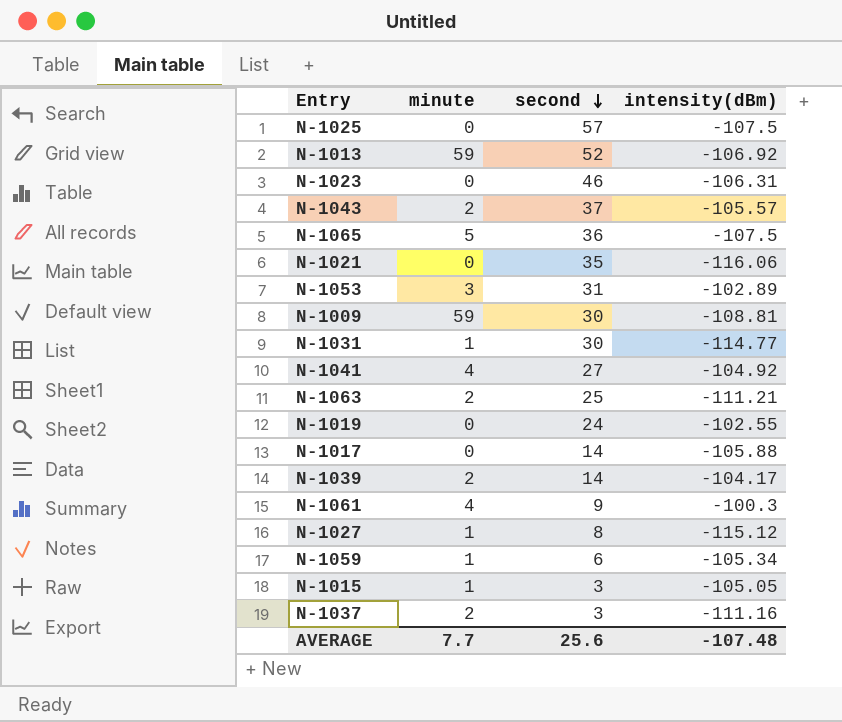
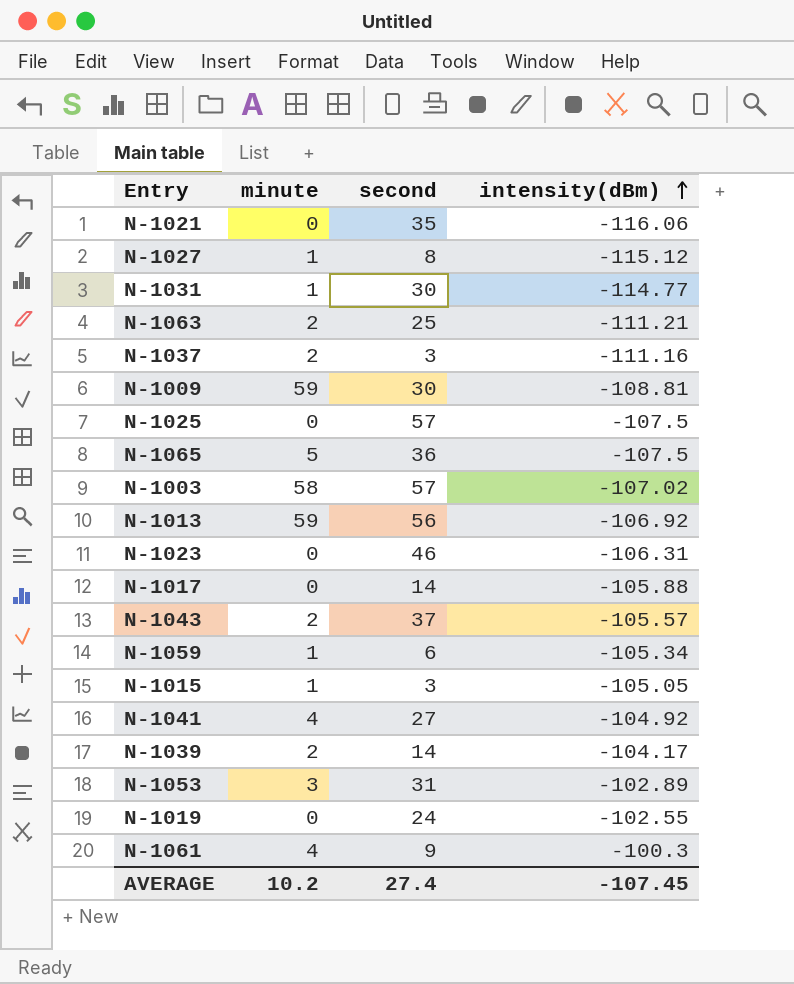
row order: second descending -> intensity(dBm) ascending
row N-1003: none -> 58 | 57 | -107.02
N-1013 | second: 52 -> 56
AVERAGE | minute: 7.7 -> 10.2
AVERAGE | second: 25.6 -> 27.4
AVERAGE | intensity(dBm): -107.48 -> -107.45

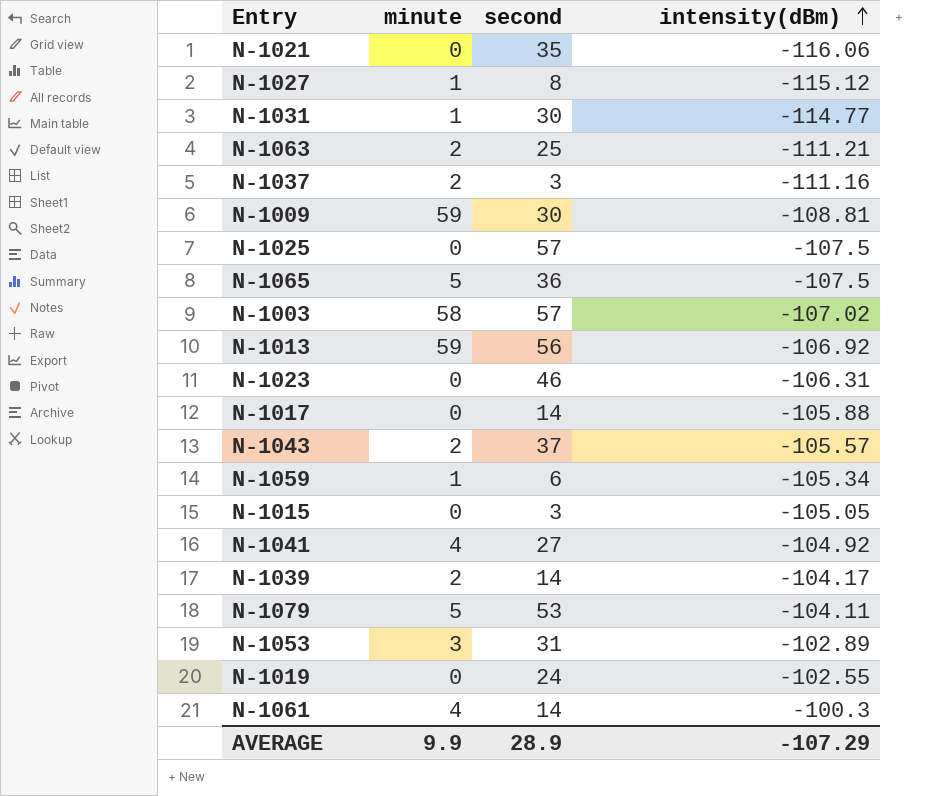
N-1015 | minute: 1 -> 0
row N-1079: none -> 5 | 53 | -104.11
N-1061 | second: 9 -> 14
AVERAGE | minute: 10.2 -> 9.9
AVERAGE | second: 27.4 -> 28.9
AVERAGE | intensity(dBm): -107.45 -> -107.29

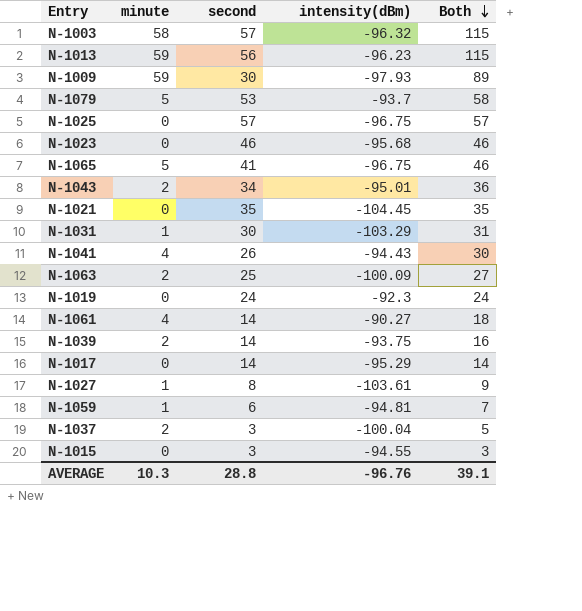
row order: intensity(dBm) ascending -> Both descending
column Both | formula: none -> [minute] + [second]
row N-1053: 3 | 31 | -102.89 -> none
N-1003 | intensity(dBm): -107.02 -> -96.32
N-1013 | intensity(dBm): -106.92 -> -96.23
N-1009 | intensity(dBm): -108.81 -> -97.93
N-1079 | intensity(dBm): -104.11 -> -93.7
N-1025 | intensity(dBm): -107.5 -> -96.75
N-1023 | intensity(dBm): -106.31 -> -95.68
N-1065 | second: 36 -> 41
N-1065 | intensity(dBm): -107.5 -> -96.75
N-1043 | second: 37 -> 34
N-1043 | intensity(dBm): -105.57 -> -95.01
N-1021 | intensity(dBm): -116.06 -> -104.45
N-1031 | intensity(dBm): -114.77 -> -103.29
N-1041 | second: 27 -> 26
N-1041 | intensity(dBm): -104.92 -> -94.43
N-1063 | intensity(dBm): -111.21 -> -100.09
N-1019 | intensity(dBm): -102.55 -> -92.3
N-1061 | intensity(dBm): -100.3 -> -90.27
N-1039 | intensity(dBm): -104.17 -> -93.75
N-1017 | intensity(dBm): -105.88 -> -95.29
N-1027 | intensity(dBm): -115.12 -> -103.61
N-1059 | intensity(dBm): -105.34 -> -94.81
N-1037 | intensity(dBm): -111.16 -> -100.04
N-1015 | intensity(dBm): -105.05 -> -94.55
AVERAGE | minute: 9.9 -> 10.3
AVERAGE | second: 28.9 -> 28.8
AVERAGE | intensity(dBm): -107.29 -> -96.76

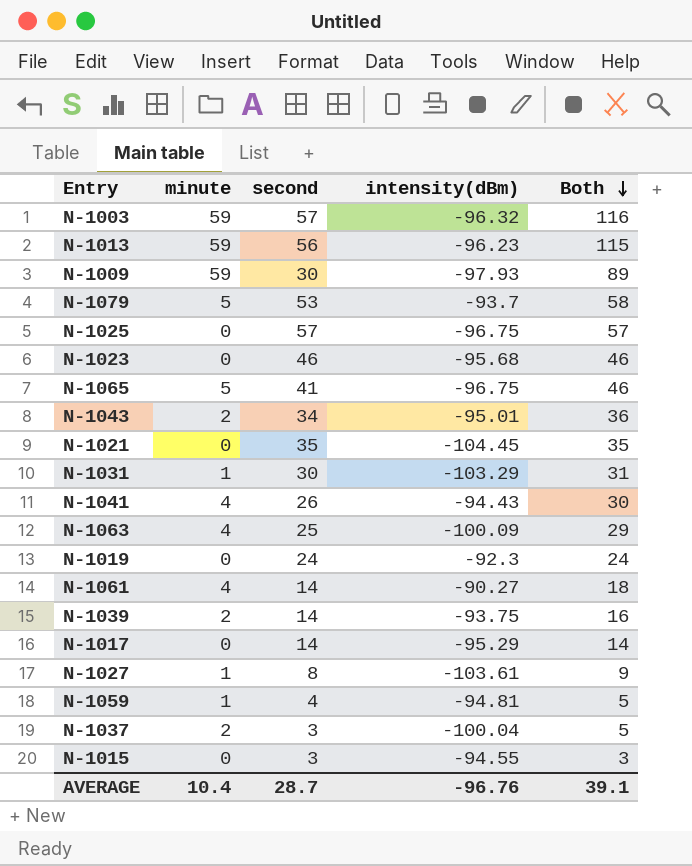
N-1003 | minute: 58 -> 59
N-1003 | Both: 115 -> 116
N-1063 | minute: 2 -> 4
N-1063 | Both: 27 -> 29
N-1059 | second: 6 -> 4
N-1059 | Both: 7 -> 5
AVERAGE | minute: 10.3 -> 10.4
AVERAGE | second: 28.8 -> 28.7

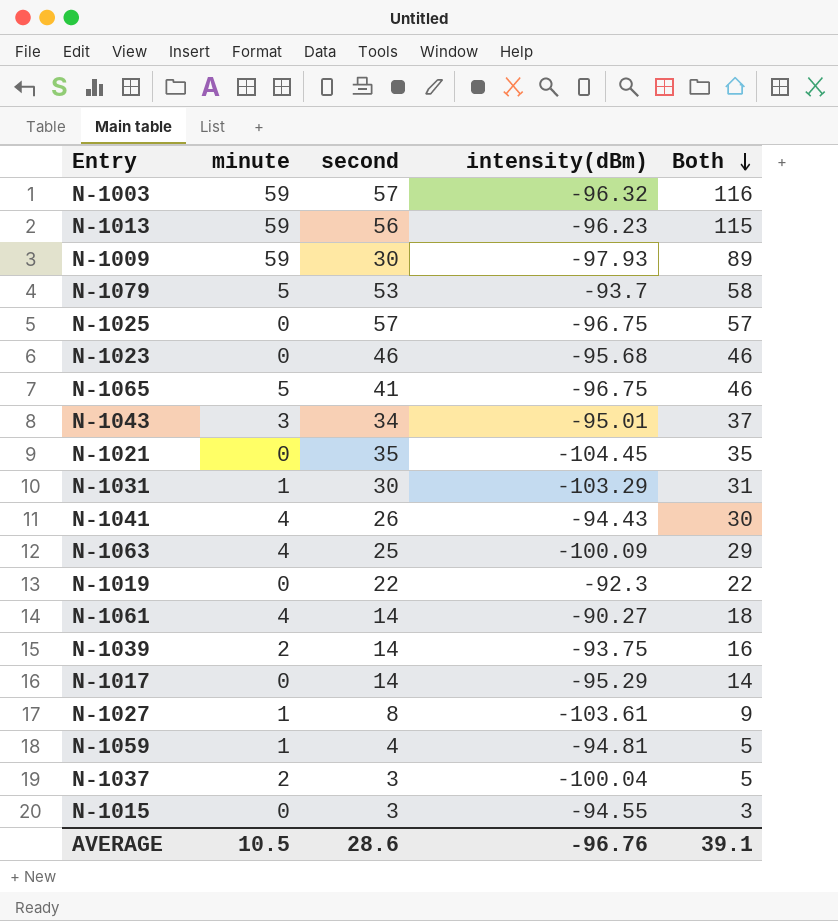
N-1043 | minute: 2 -> 3
N-1043 | Both: 36 -> 37
N-1019 | second: 24 -> 22
N-1019 | Both: 24 -> 22
AVERAGE | minute: 10.4 -> 10.5
AVERAGE | second: 28.7 -> 28.6

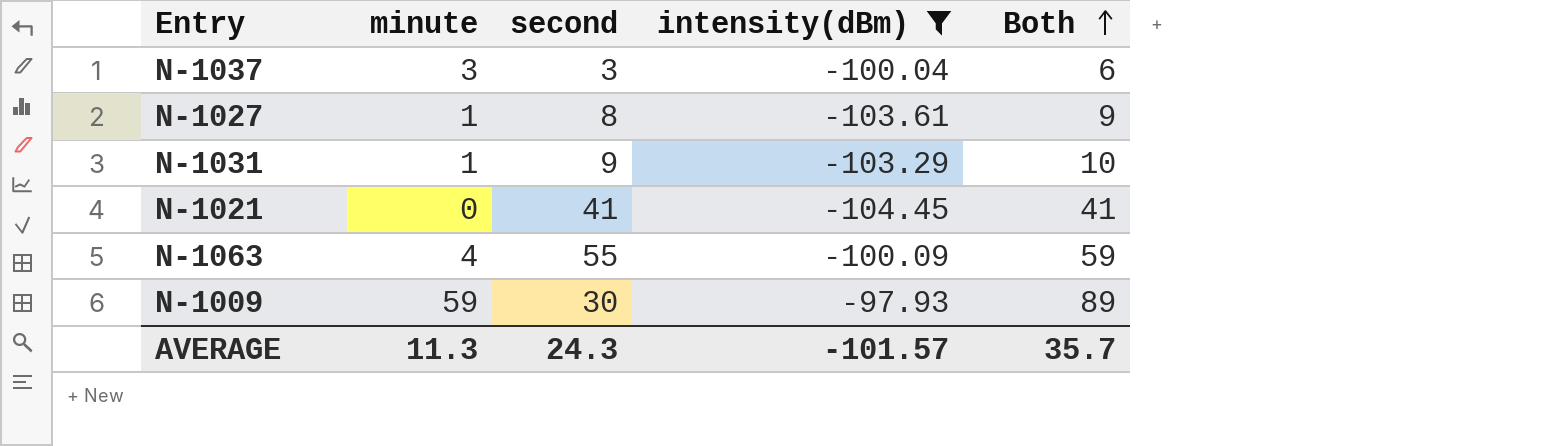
filter: none -> intensity(dBm) <= -97.93
row order: Both descending -> Both ascending
N-1037 | minute: 2 -> 3
N-1037 | Both: 5 -> 6
N-1031 | second: 30 -> 9
N-1031 | Both: 31 -> 10
N-1021 | second: 35 -> 41
N-1021 | Both: 35 -> 41
N-1063 | second: 25 -> 55
N-1063 | Both: 29 -> 59
AVERAGE | minute: 10.5 -> 11.3
AVERAGE | second: 28.6 -> 24.3
AVERAGE | intensity(dBm): -96.76 -> -101.57
AVERAGE | Both: 39.1 -> 35.7

